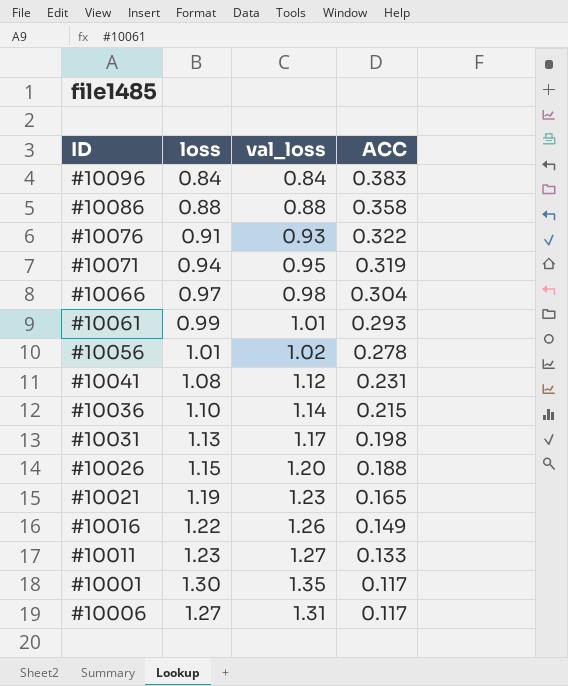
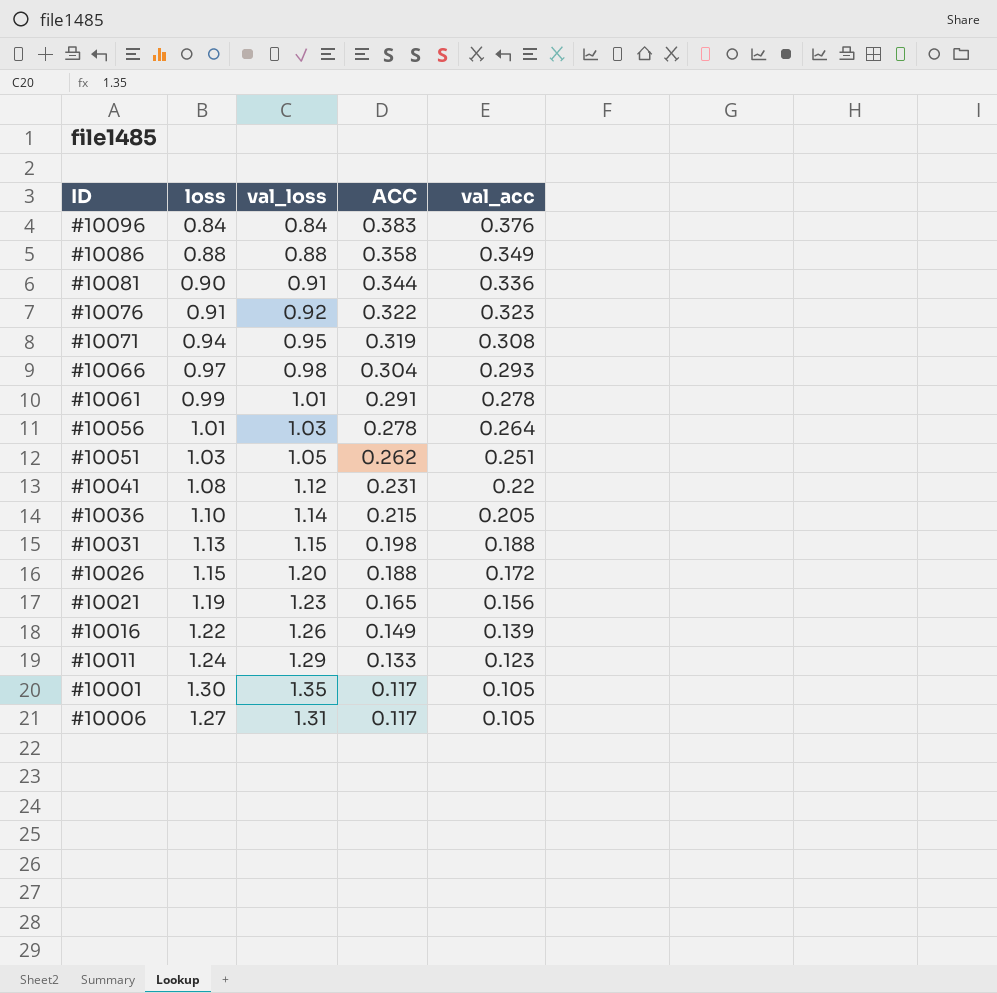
column val_acc | position: none -> 5
row #10081: none -> 0.90 | 0.91 | 0.344 | 0.336
#10076 | val_loss: 0.93 -> 0.92
#10061 | ACC: 0.293 -> 0.291
#10056 | val_loss: 1.02 -> 1.03
row #10051: none -> 1.03 | 1.05 | 0.262 | 0.251
#10031 | val_loss: 1.17 -> 1.15
#10011 | loss: 1.23 -> 1.24
#10011 | val_loss: 1.27 -> 1.29

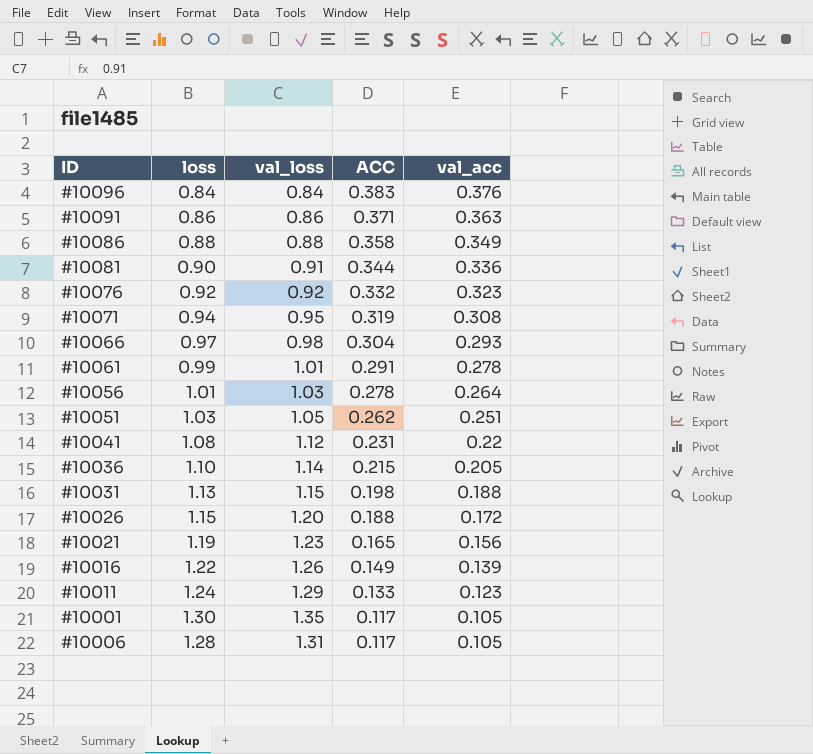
row #10091: none -> 0.86 | 0.86 | 0.371 | 0.363
#10076 | loss: 0.91 -> 0.92
#10076 | ACC: 0.322 -> 0.332
#10006 | loss: 1.27 -> 1.28

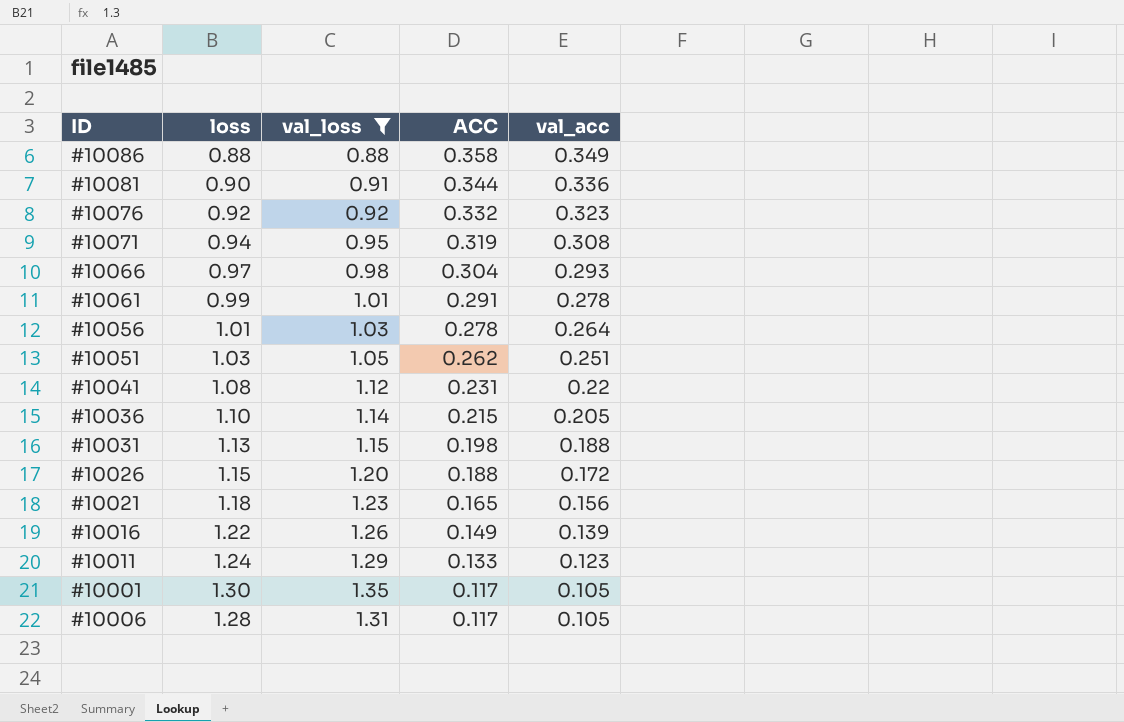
filter: none -> val_loss >= 0.88
#10021 | loss: 1.19 -> 1.18

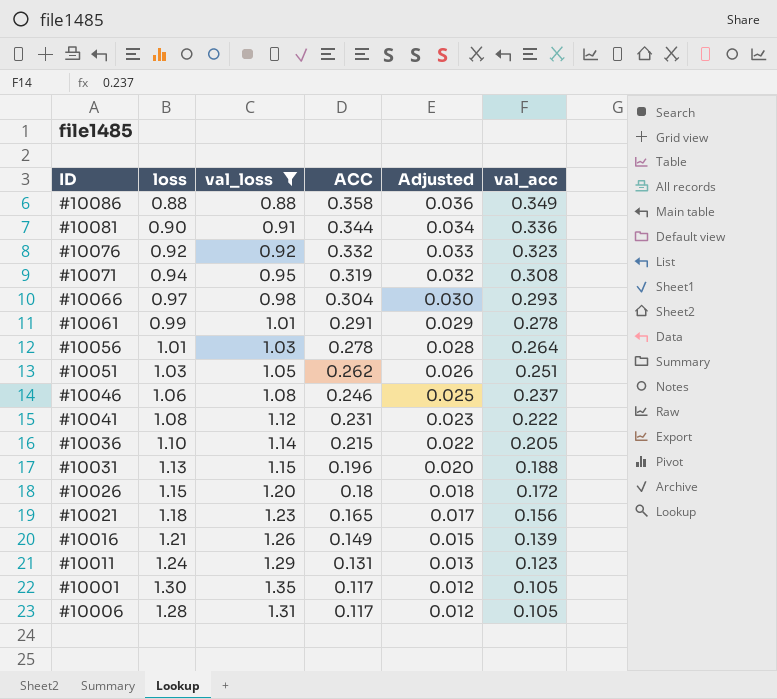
column Adjusted | formula: none -> [ACC] * 0.1
row #10046: none -> 1.06 | 1.08 | 0.246 | 0.025 | 0.237
#10041 | val_acc: 0.22 -> 0.222
#10031 | ACC: 0.198 -> 0.196
#10026 | ACC: 0.188 -> 0.18
#10016 | loss: 1.22 -> 1.21
#10011 | ACC: 0.133 -> 0.131

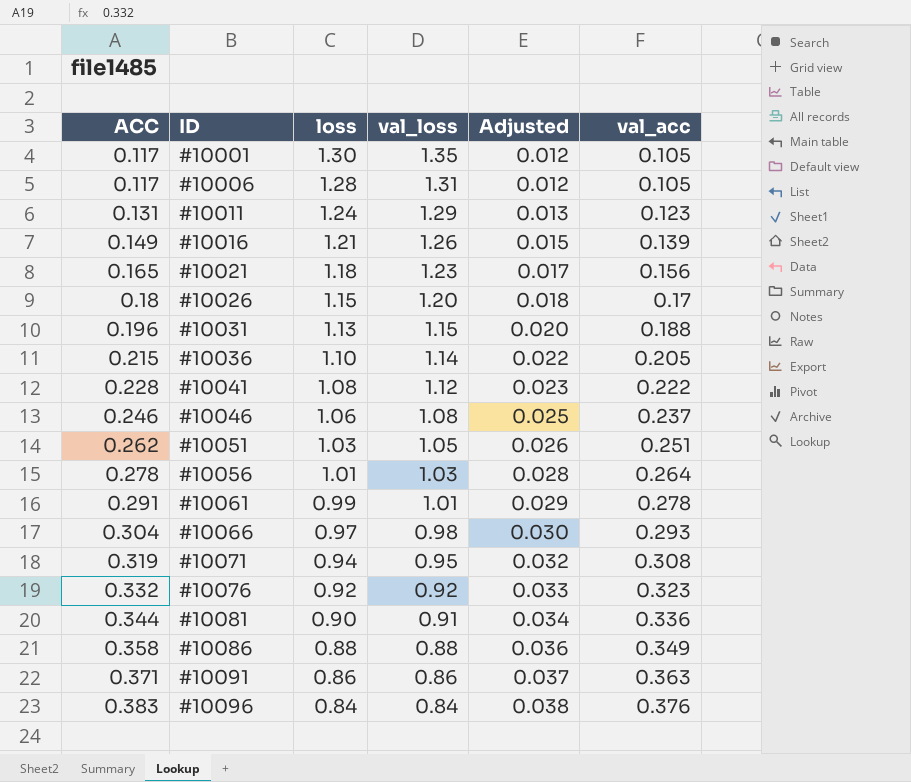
filter: val_loss >= 0.88 -> none
row order: ACC descending -> ACC ascending
column ACC | position: 4 -> 1
#10026 | val_acc: 0.172 -> 0.17
#10041 | ACC: 0.231 -> 0.228

